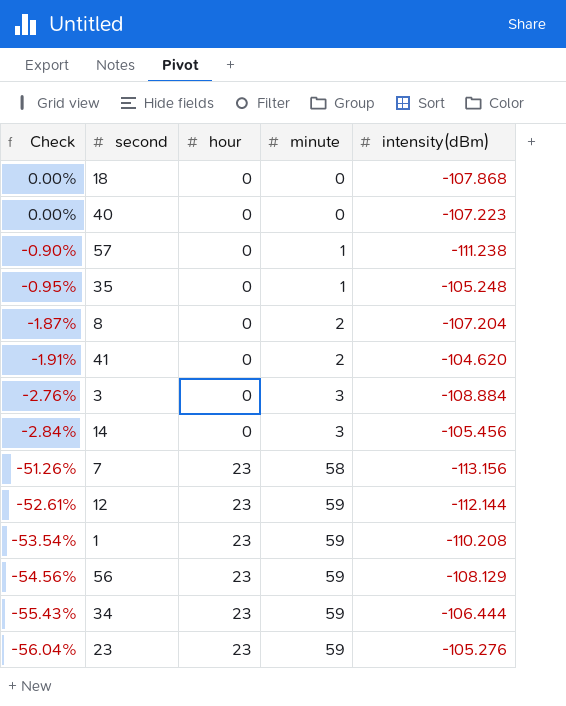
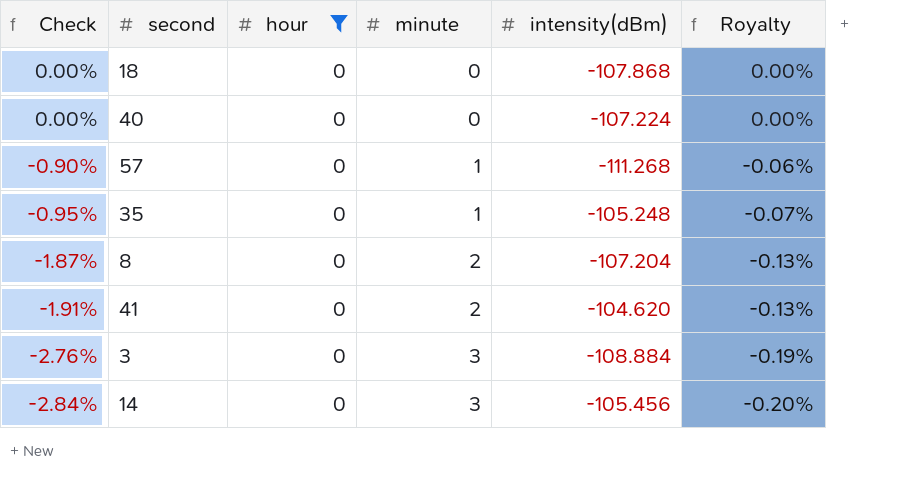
filter: none -> hour = 0
column Royalty | formula: none -> [Check] * 0.07
40 | intensity(dBm): -107.223 -> -107.224
57 | intensity(dBm): -111.238 -> -111.268

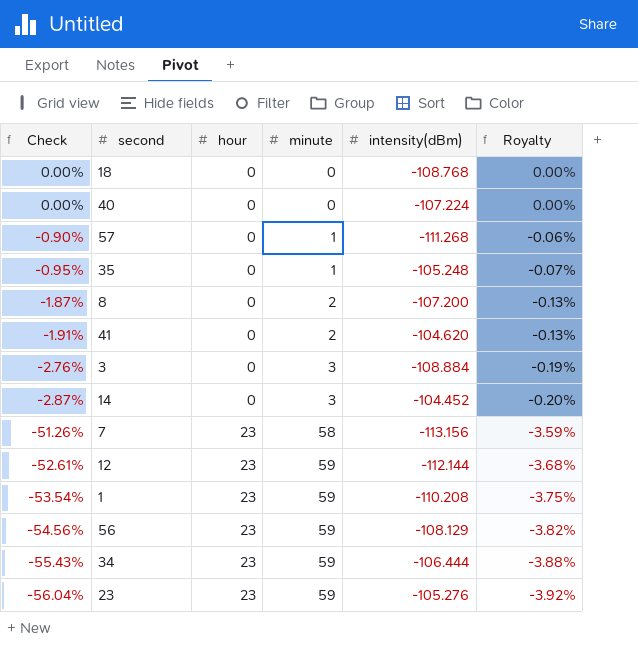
filter: hour = 0 -> none
18 | intensity(dBm): -107.868 -> -108.768
8 | intensity(dBm): -107.204 -> -107.200
14 | Check: -2.84% -> -2.87%
14 | intensity(dBm): -105.456 -> -104.452

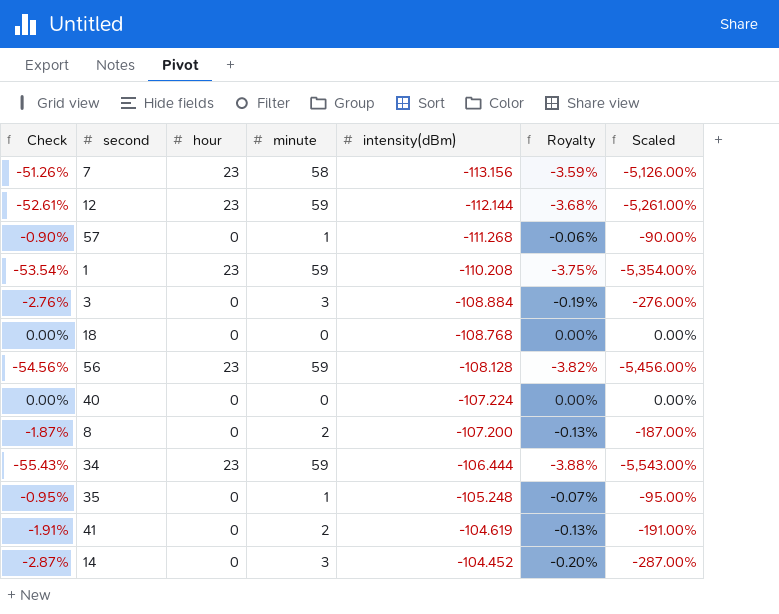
row order: Check descending -> intensity(dBm) ascending
column Scaled | formula: none -> [Check] * 100
row 23: -56.04% | 23 | 59 | -105.276 | -3.92% -> none
56 | intensity(dBm): -108.129 -> -108.128
41 | intensity(dBm): -104.620 -> -104.619

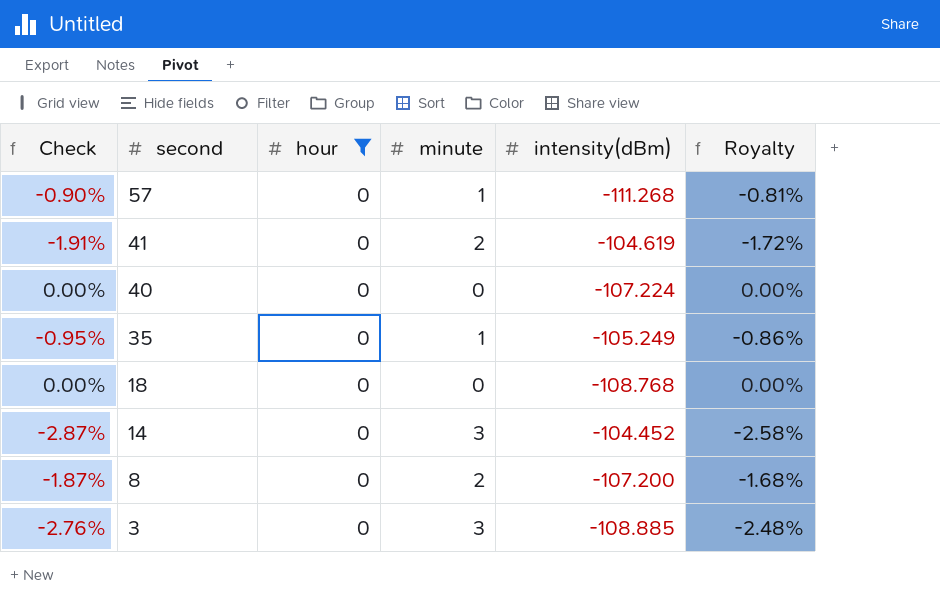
filter: none -> hour = 0
row order: intensity(dBm) ascending -> second descending
column Scaled | formula: [Check] * 100 -> none
column Royalty | formula: [Check] * 0.07 -> [Check] * 0.9
35 | intensity(dBm): -105.248 -> -105.249
3 | intensity(dBm): -108.884 -> -108.885

